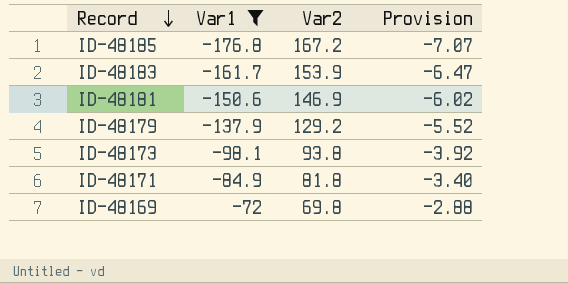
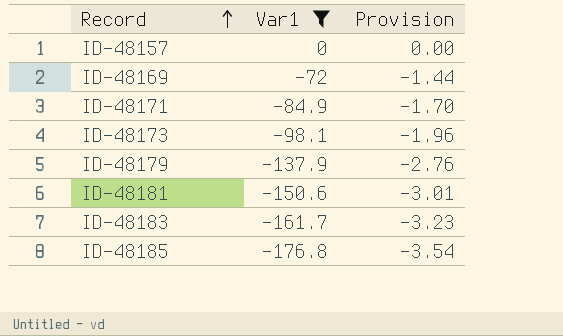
row order: Record descending -> Record ascending
column Var2 | position: 3 -> none
column Provision | formula: [Var1] * 0.04 -> [Var1] * 0.02
row ID-48157: none -> 0 | 0.00

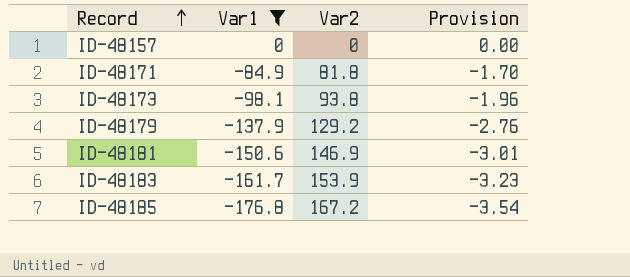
column Var2 | position: none -> 3
row ID-48169: -72 | -1.44 -> none

